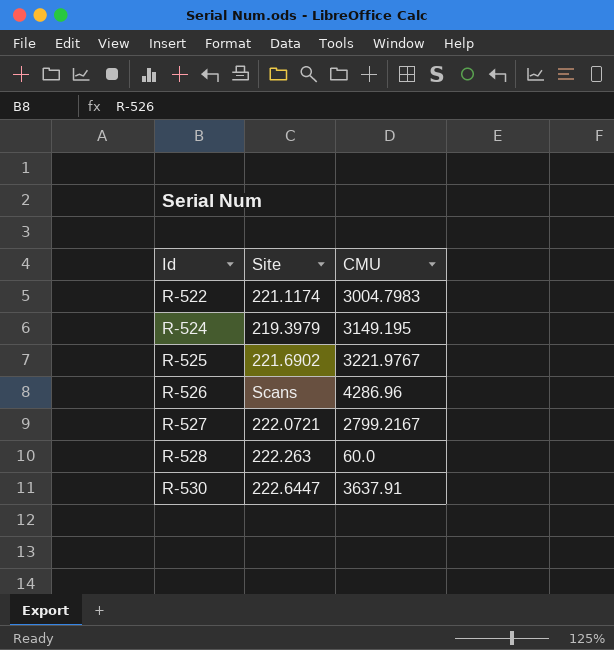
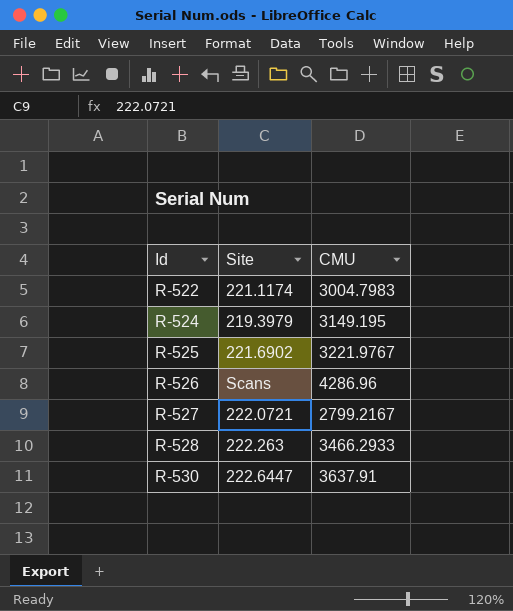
R-528 | CMU: 60.0 -> 3466.2933

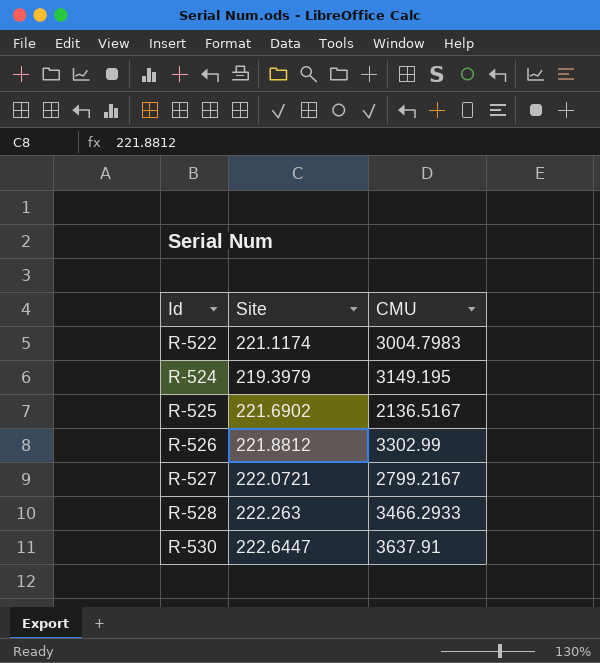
R-525 | CMU: 3221.9767 -> 2136.5167
R-526 | Site: Scans -> 221.8812
R-526 | CMU: 4286.96 -> 3302.99

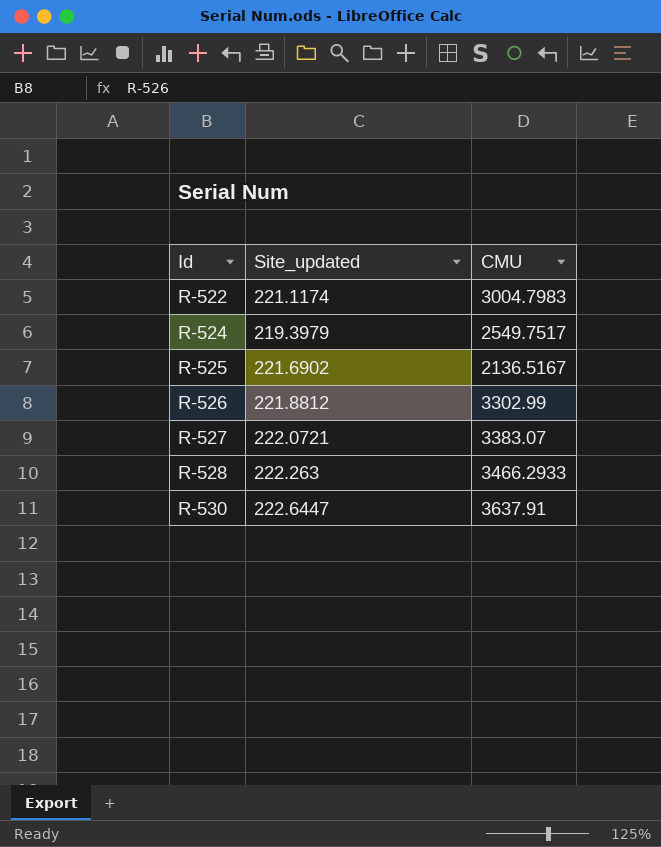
column name: Site -> Site_updated
R-524 | CMU: 3149.195 -> 2549.7517
R-527 | CMU: 2799.2167 -> 3383.07

